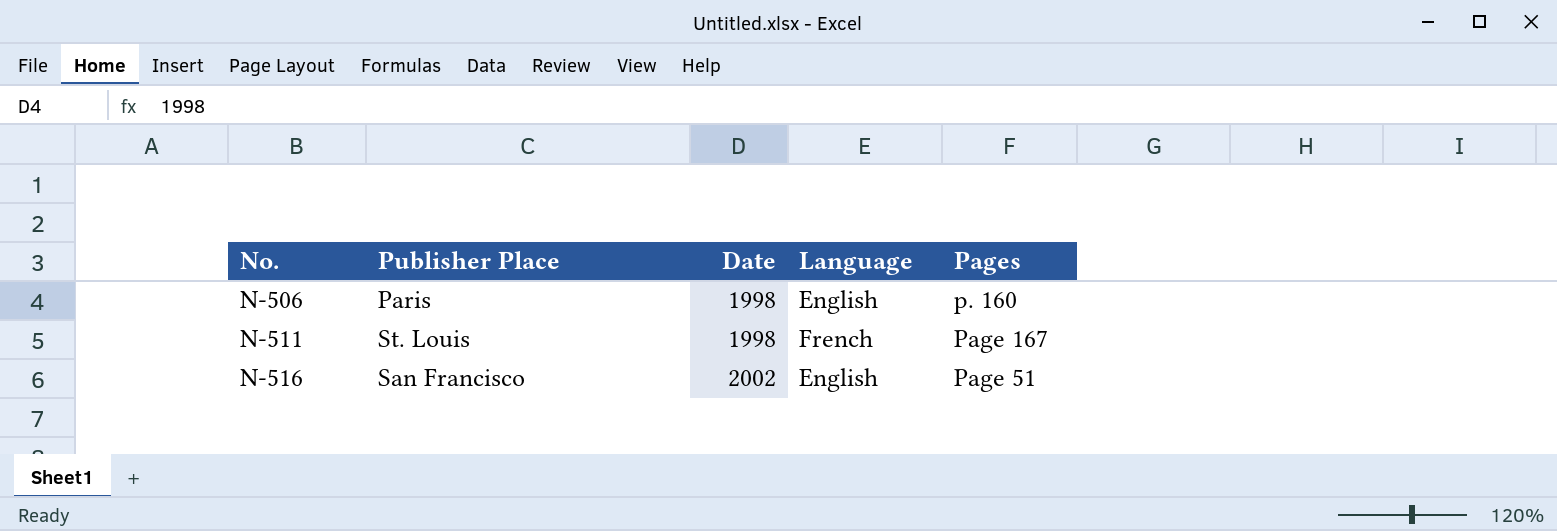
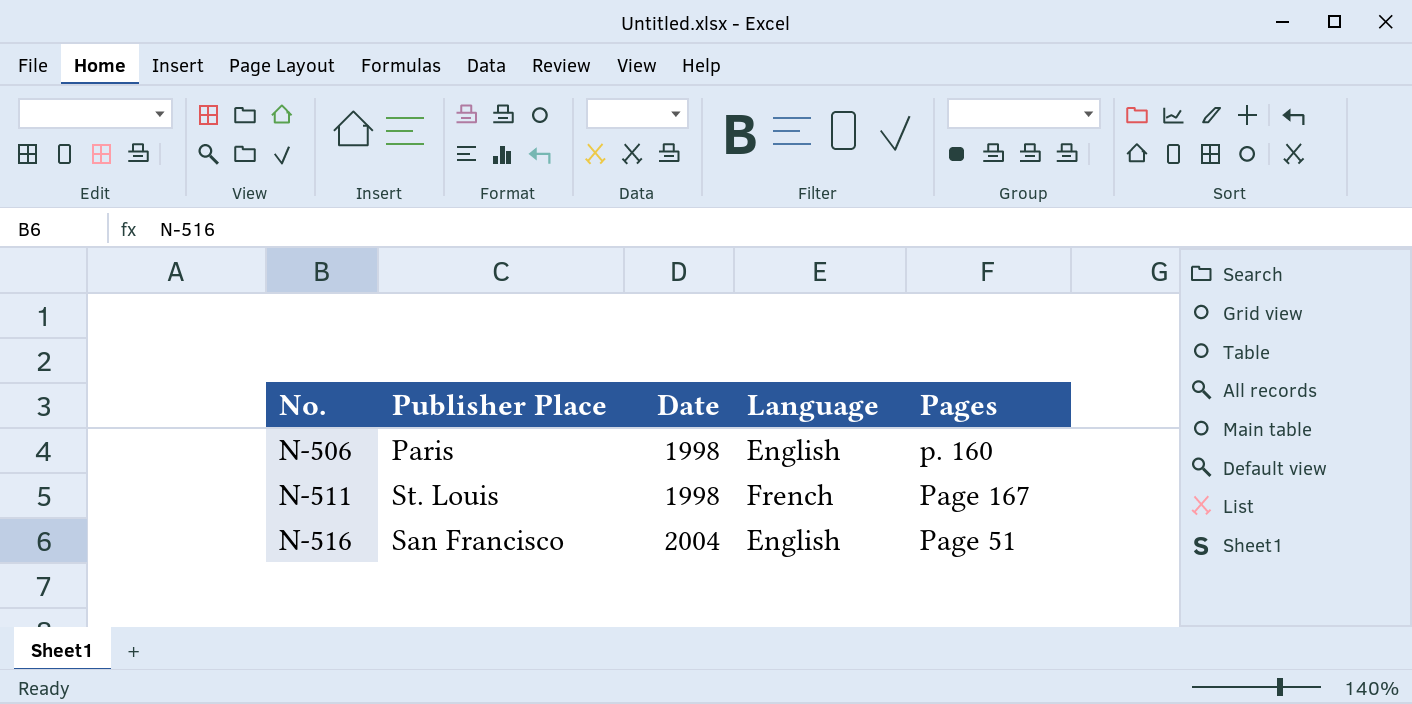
N-516 | Date: 2002 -> 2004

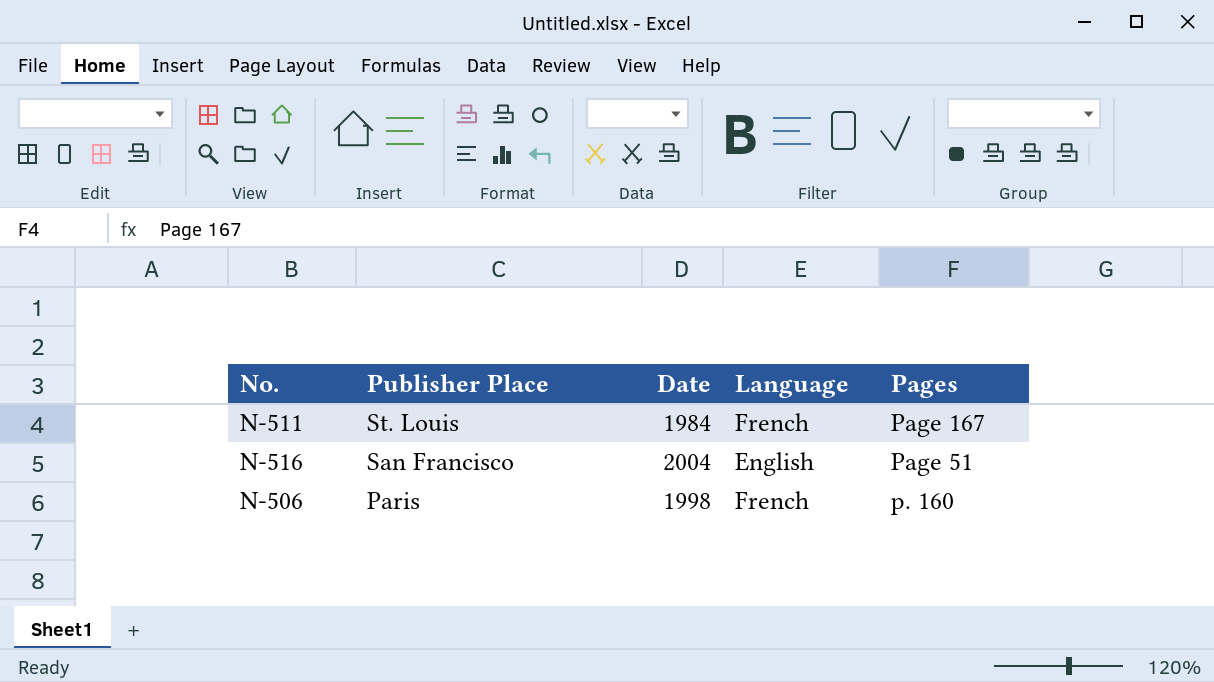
row order: No. ascending -> Publisher Place descending
N-511 | Date: 1998 -> 1984
N-506 | Language: English -> French

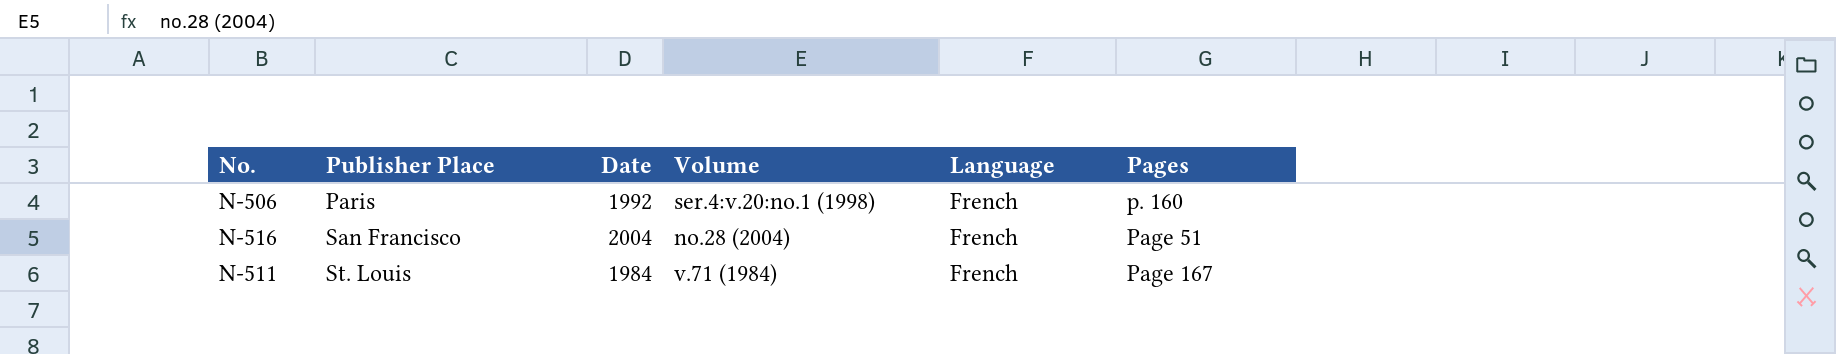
row order: Publisher Place descending -> Publisher Place ascending
column Volume | position: none -> 4
N-506 | Date: 1998 -> 1992
N-516 | Language: English -> French

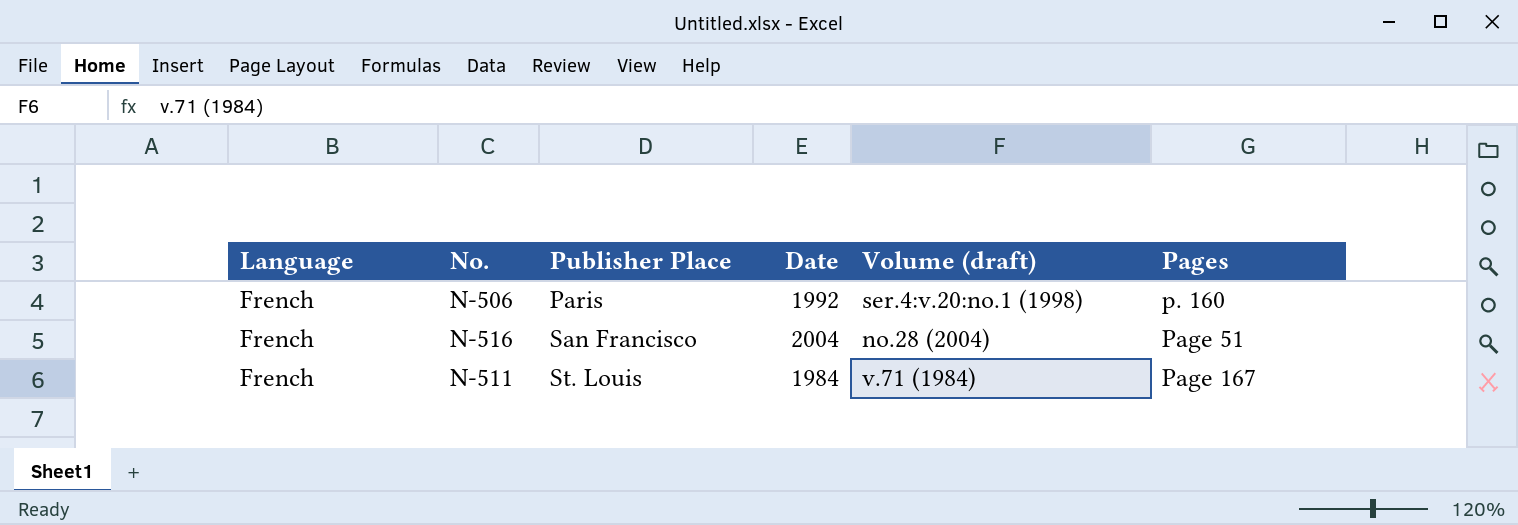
column Language | position: 5 -> 1
column name: Volume -> Volume (draft)

